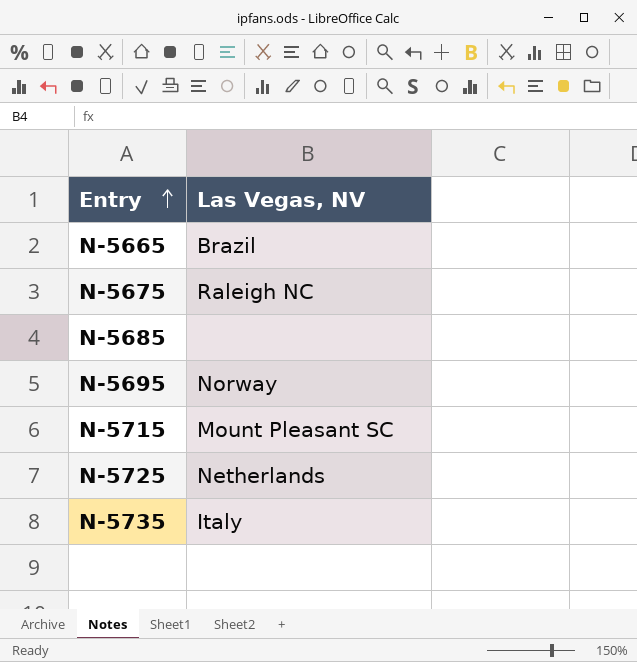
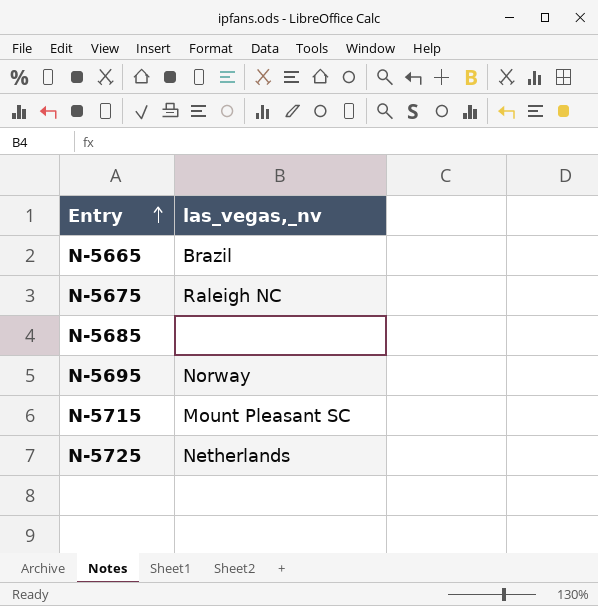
column name: Las Vegas, NV -> las_vegas,_nv
row N-5735: Italy -> none

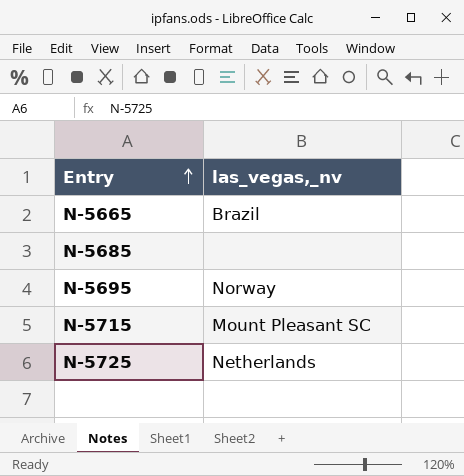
row N-5675: Raleigh NC -> none

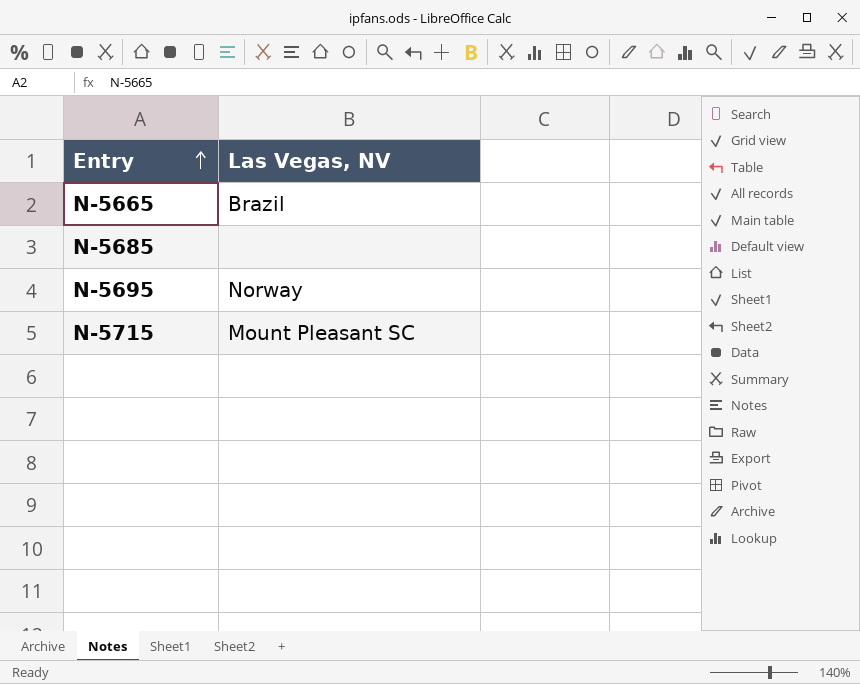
column name: las_vegas,_nv -> Las Vegas, NV
row N-5725: Netherlands -> none

